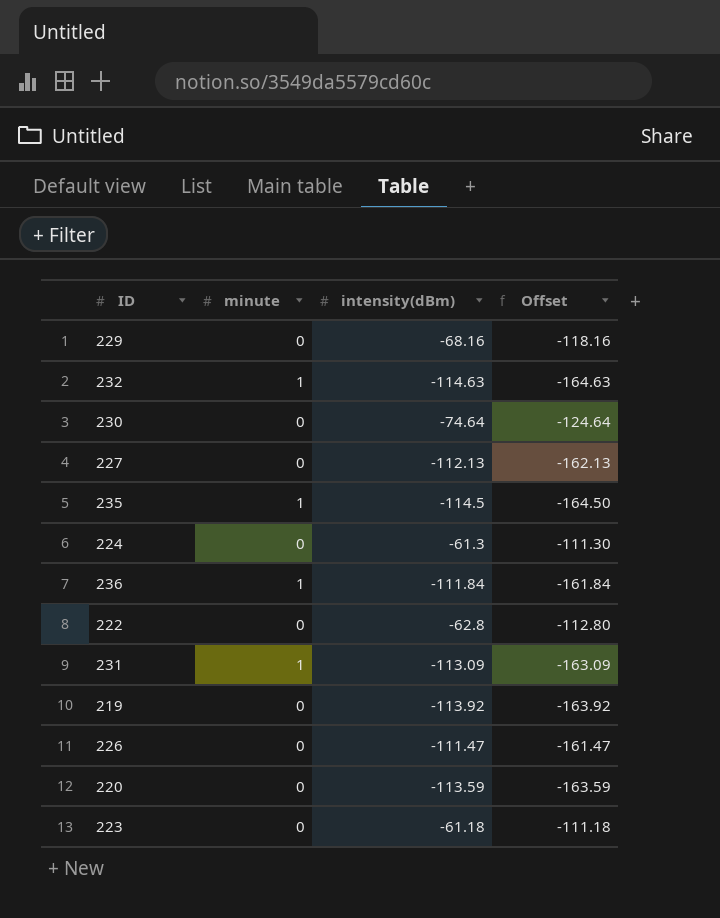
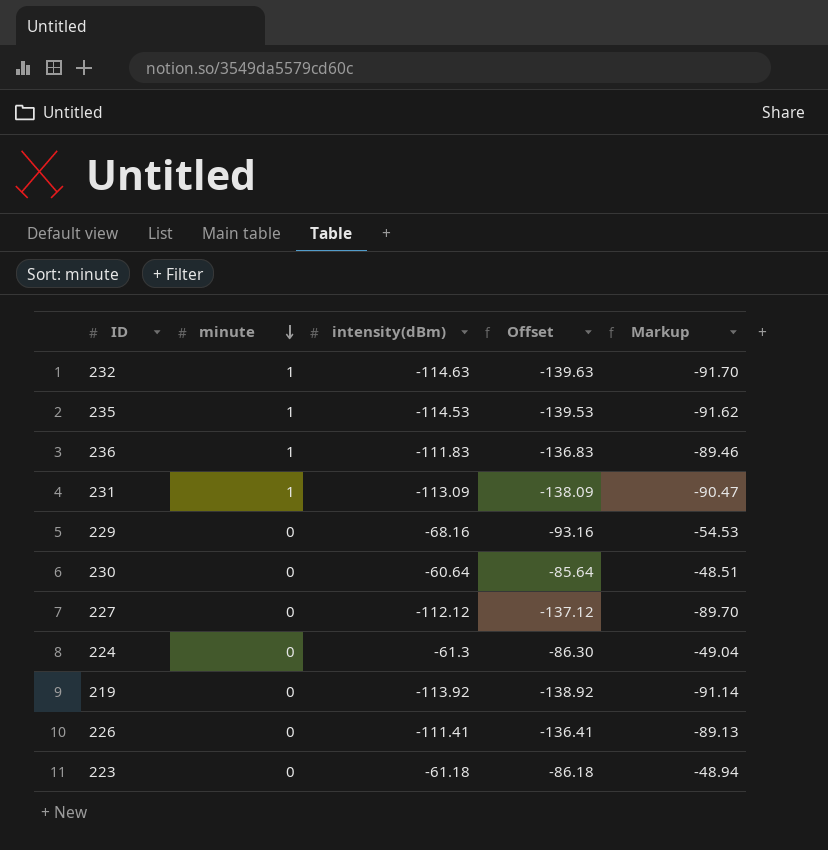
row order: none -> minute descending
column Offset | formula: [intensity(dBm)] - 50 -> [intensity(dBm)] - 25
column Markup | formula: none -> [intensity(dBm)] * 0.8
row 222: 0 | -62.8 | -112.80 -> none
row 220: 0 | -113.59 | -163.59 -> none
235 | intensity(dBm): -114.5 -> -114.53
236 | intensity(dBm): -111.84 -> -111.83
230 | intensity(dBm): -74.64 -> -60.64
227 | intensity(dBm): -112.13 -> -112.12
226 | intensity(dBm): -111.47 -> -111.41

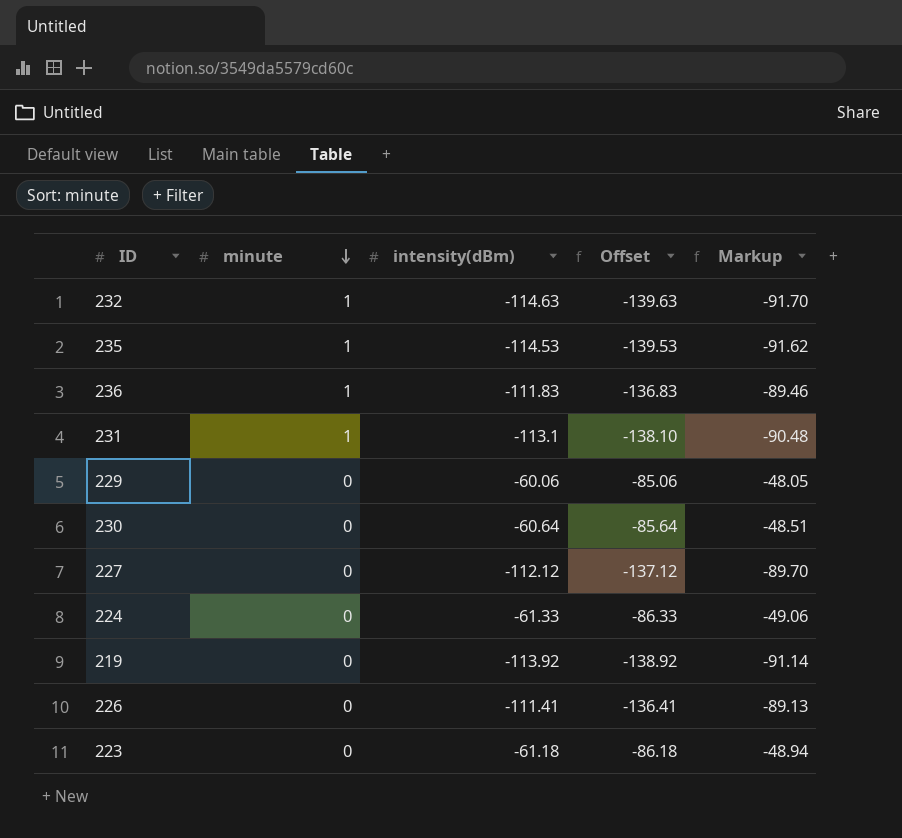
231 | intensity(dBm): -113.09 -> -113.1
231 | Offset: -138.09 -> -138.10
231 | Markup: -90.47 -> -90.48
229 | intensity(dBm): -68.16 -> -60.06
229 | Offset: -93.16 -> -85.06
229 | Markup: -54.53 -> -48.05
224 | intensity(dBm): -61.3 -> -61.33
224 | Offset: -86.30 -> -86.33
224 | Markup: -49.04 -> -49.06

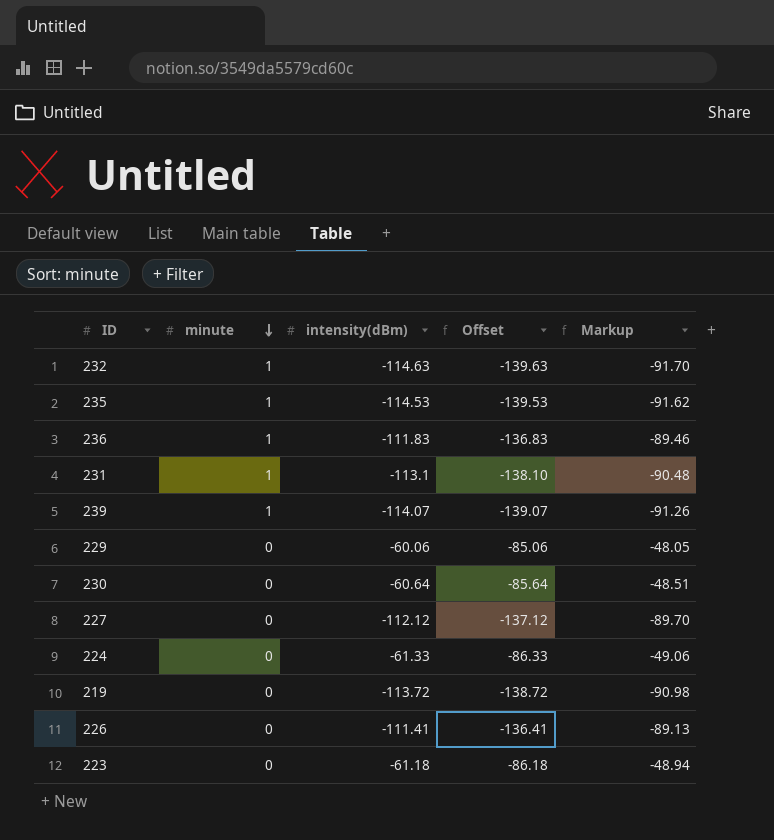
row 239: none -> 1 | -114.07 | -139.07 | -91.26
219 | intensity(dBm): -113.92 -> -113.72
219 | Offset: -138.92 -> -138.72
219 | Markup: -91.14 -> -90.98

